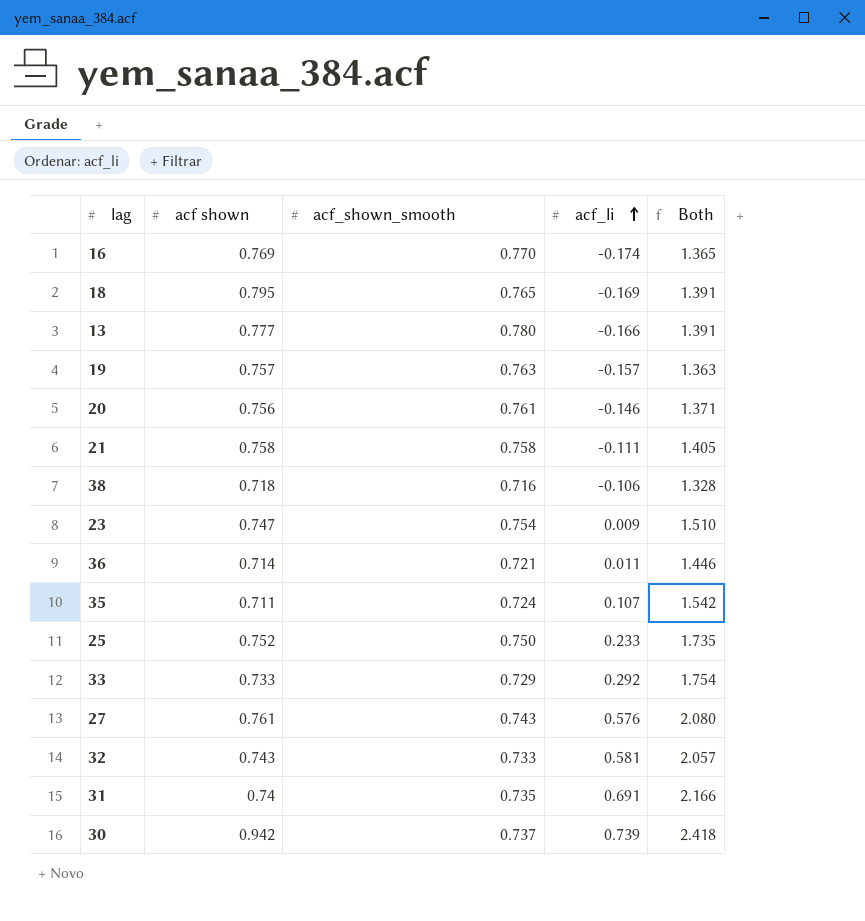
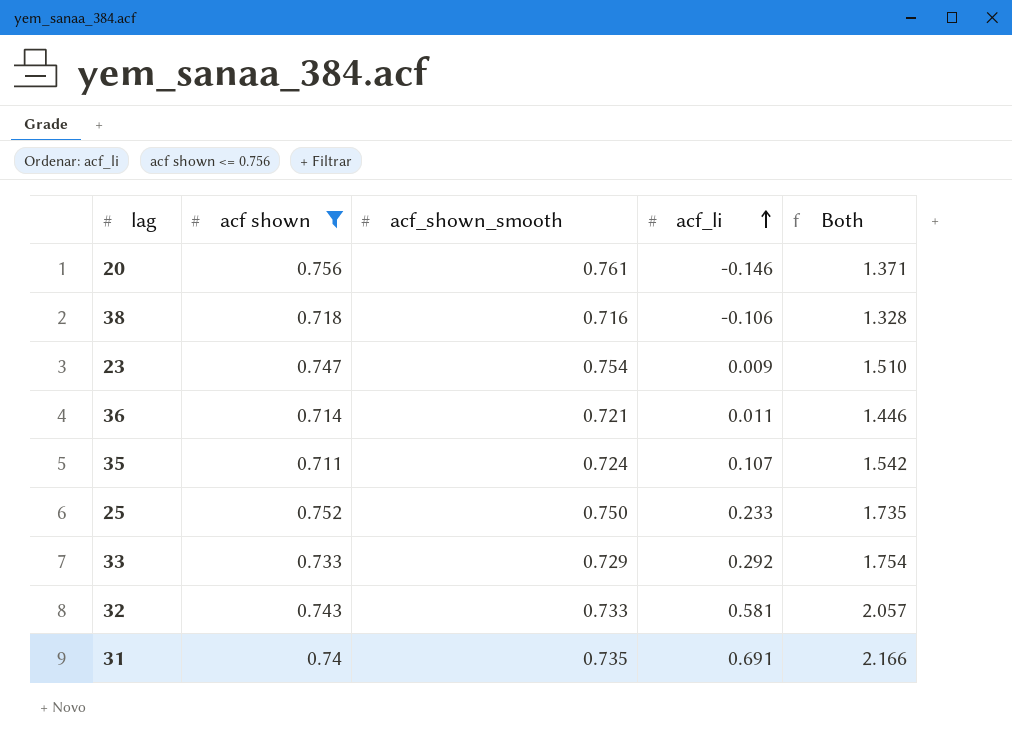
filter: none -> acf shown <= 0.756

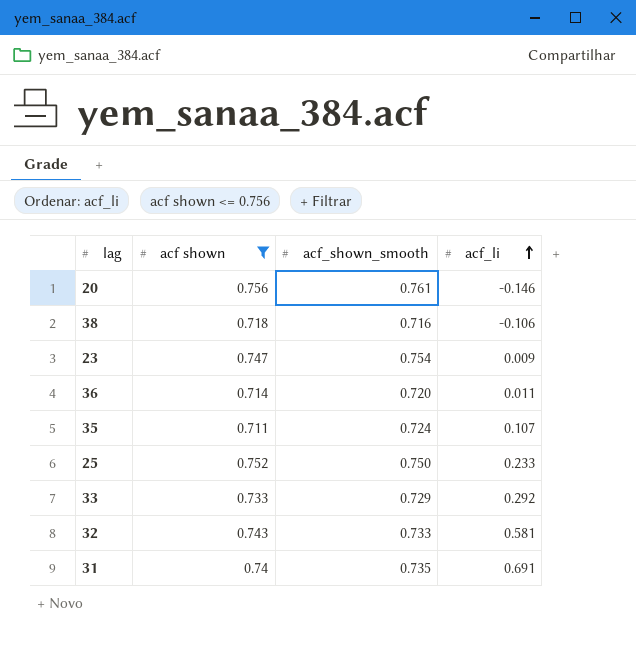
column Both | formula: [acf shown] + [acf_shown_smooth] + [acf_li] -> none
36 | acf_shown_smooth: 0.721 -> 0.720

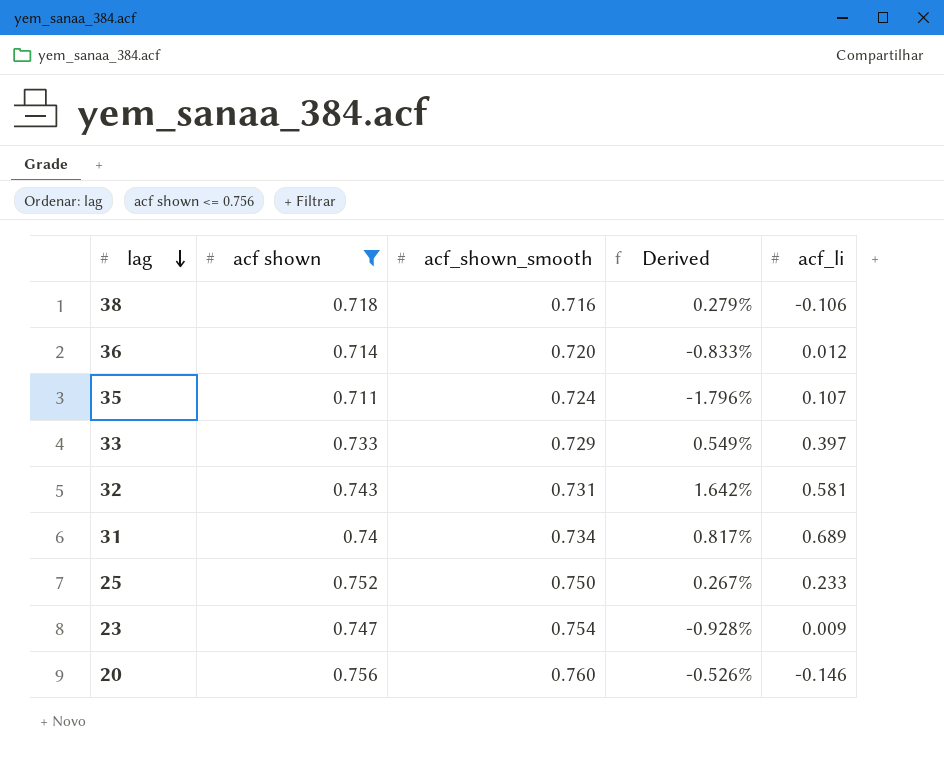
row order: acf_li ascending -> lag descending
column Derived | formula: none -> ([acf shown] - [acf_shown_smooth]) / [acf_shown_smooth]
36 | acf_li: 0.011 -> 0.012
33 | acf_li: 0.292 -> 0.397
32 | acf_shown_smooth: 0.733 -> 0.731
31 | acf_shown_smooth: 0.735 -> 0.734
31 | acf_li: 0.691 -> 0.689
20 | acf_shown_smooth: 0.761 -> 0.760

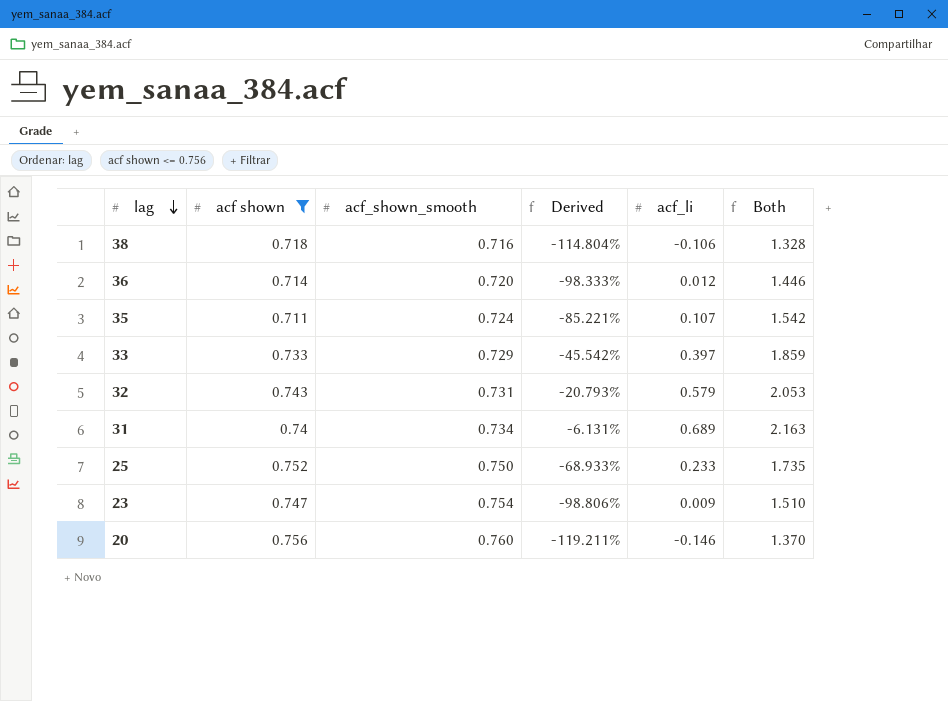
column Derived | formula: ([acf shown] - [acf_shown_smooth]) / [acf_shown_smooth] -> ([acf_li] - [acf_shown_smooth]) / [acf_shown_smooth]
column Both | formula: none -> [acf shown] + [acf_shown_smooth] + [acf_li]
32 | acf_li: 0.581 -> 0.579

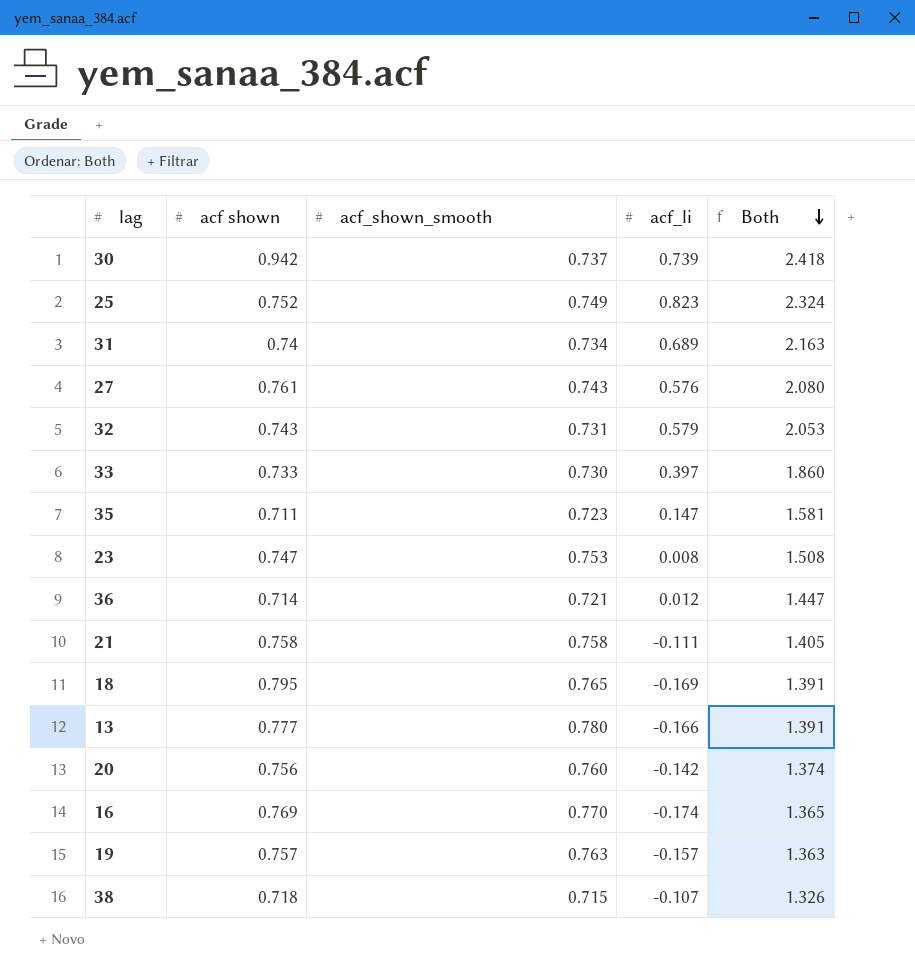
filter: acf shown <= 0.756 -> none
row order: lag descending -> Both descending
column Derived | formula: ([acf_li] - [acf_shown_smooth]) / [acf_shown_smooth] -> none
25 | acf_shown_smooth: 0.750 -> 0.749
25 | acf_li: 0.233 -> 0.823
25 | Both: 1.735 -> 2.324
33 | acf_shown_smooth: 0.729 -> 0.730
33 | Both: 1.859 -> 1.860
35 | acf_shown_smooth: 0.724 -> 0.723
35 | acf_li: 0.107 -> 0.147
35 | Both: 1.542 -> 1.581
23 | acf_shown_smooth: 0.754 -> 0.753
23 | acf_li: 0.009 -> 0.008
23 | Both: 1.510 -> 1.508
36 | acf_shown_smooth: 0.720 -> 0.721
36 | Both: 1.446 -> 1.447
20 | acf_li: -0.146 -> -0.142
20 | Both: 1.370 -> 1.374
38 | acf_shown_smooth: 0.716 -> 0.715
38 | acf_li: -0.106 -> -0.107
38 | Both: 1.328 -> 1.326

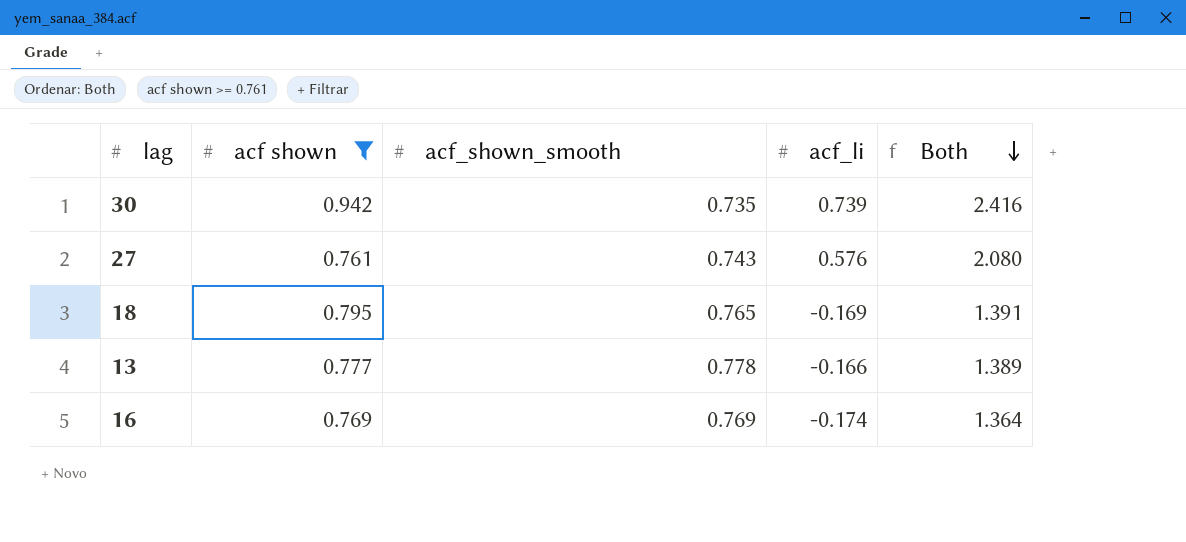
filter: none -> acf shown >= 0.761
30 | acf_shown_smooth: 0.737 -> 0.735
30 | Both: 2.418 -> 2.416
13 | acf_shown_smooth: 0.780 -> 0.778
13 | Both: 1.391 -> 1.389
16 | acf_shown_smooth: 0.770 -> 0.769
16 | Both: 1.365 -> 1.364

